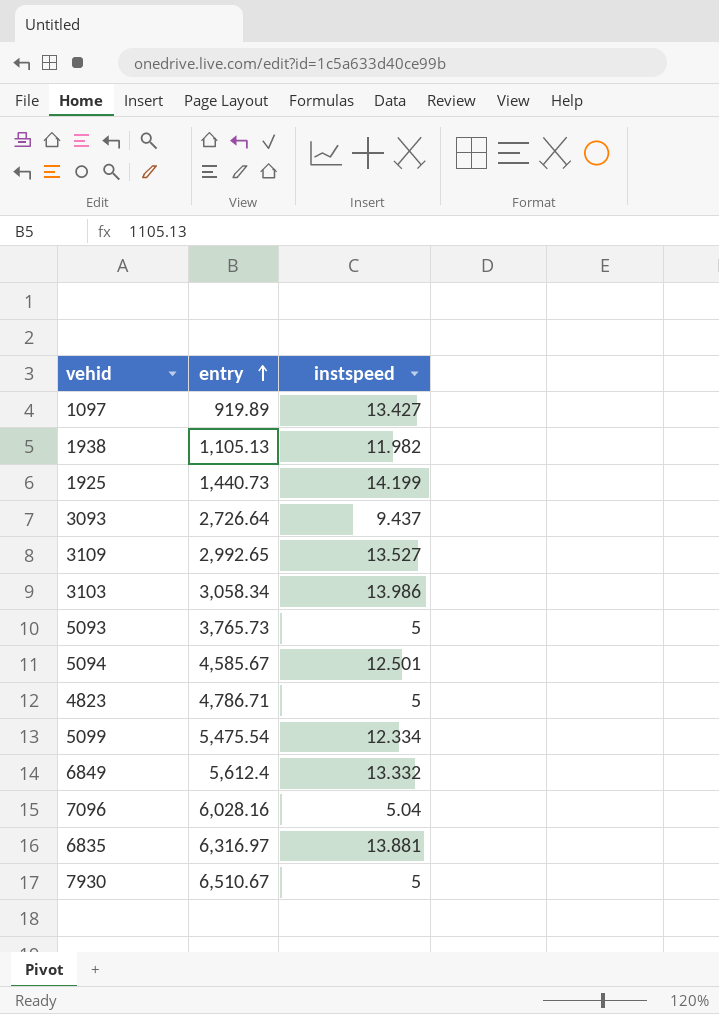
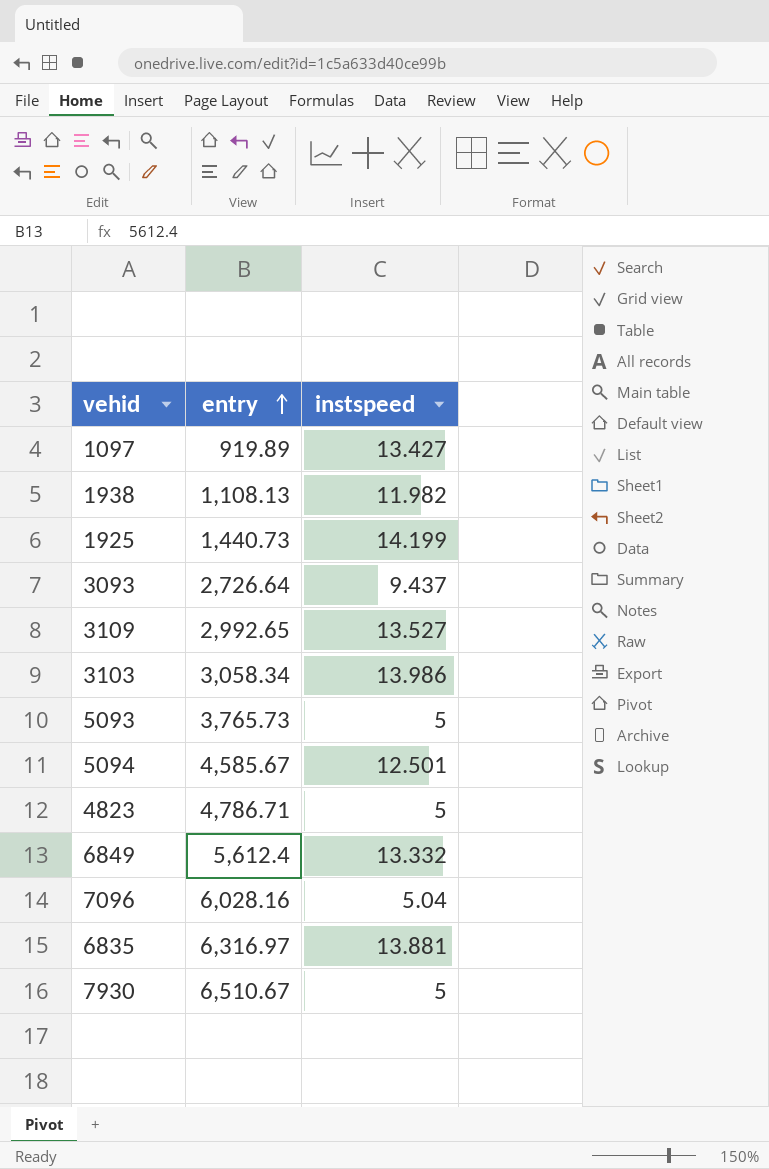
row 5099: 5,475.54 | 12.334 -> none
1938 | entry: 1,105.13 -> 1,108.13

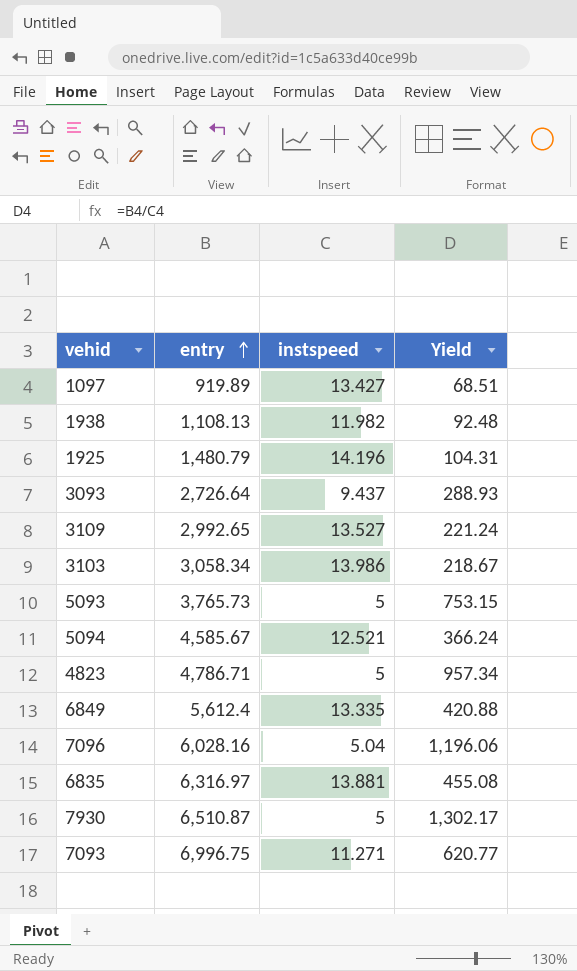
column Yield | formula: none -> [entry] / [instspeed]
1925 | entry: 1,440.73 -> 1,480.79
1925 | instspeed: 14.199 -> 14.196
5094 | instspeed: 12.501 -> 12.521
6849 | instspeed: 13.332 -> 13.335
7930 | entry: 6,510.67 -> 6,510.87
row 7093: none -> 6,996.75 | 11.271 | 620.77

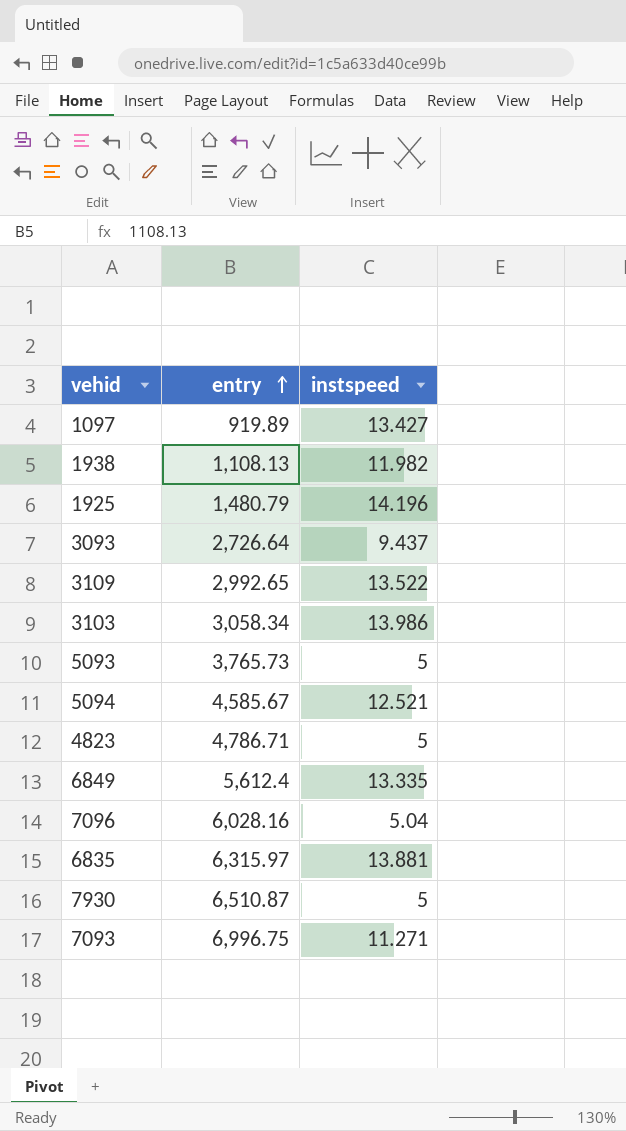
column Yield | formula: [entry] / [instspeed] -> none
3109 | instspeed: 13.527 -> 13.522
6835 | entry: 6,316.97 -> 6,315.97

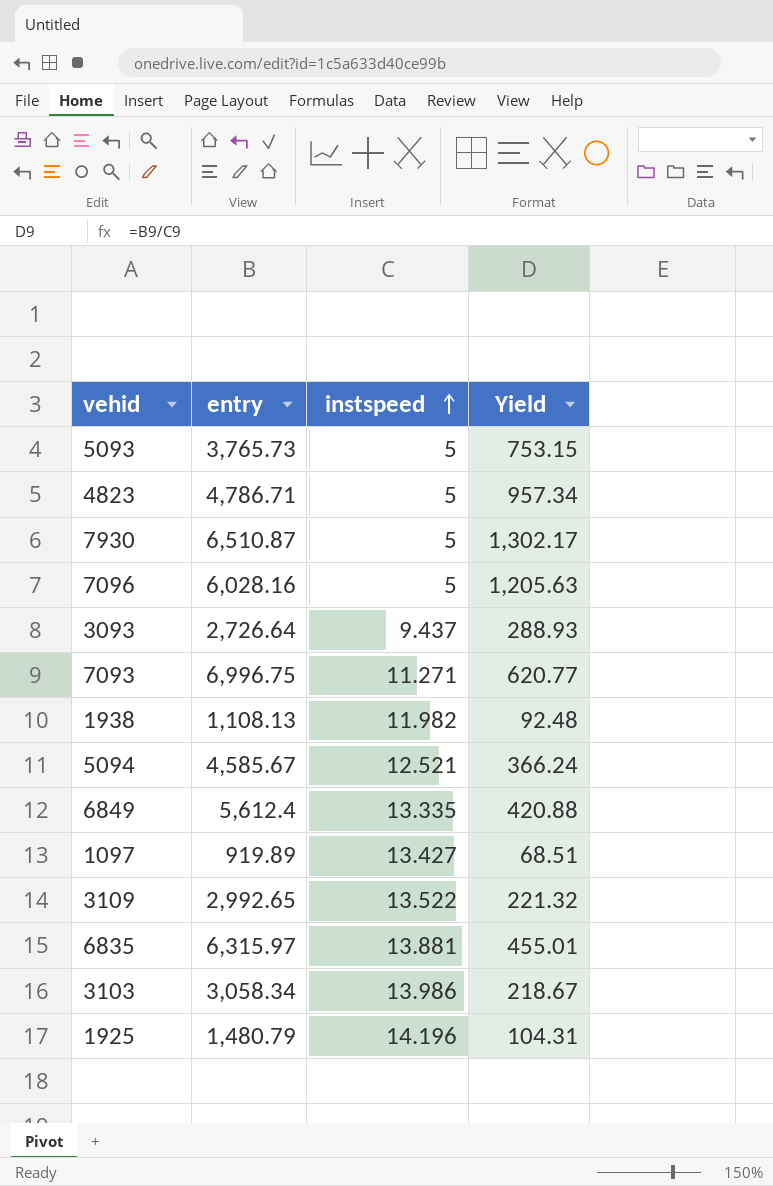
row order: entry ascending -> instspeed ascending
column Yield | formula: none -> [entry] / [instspeed]
7096 | instspeed: 5.04 -> 5

